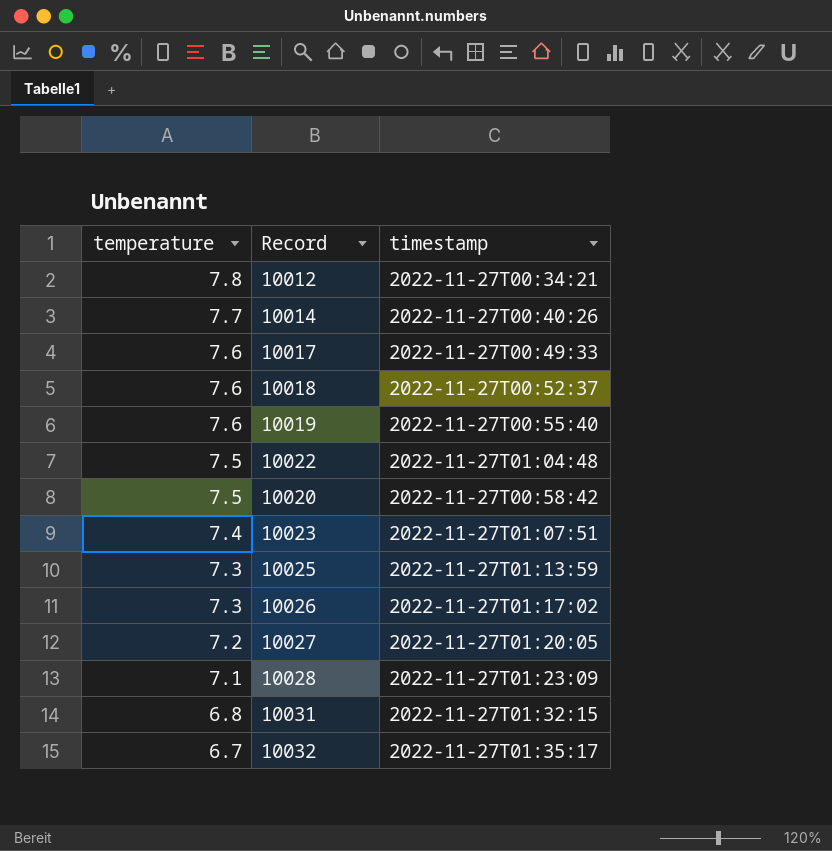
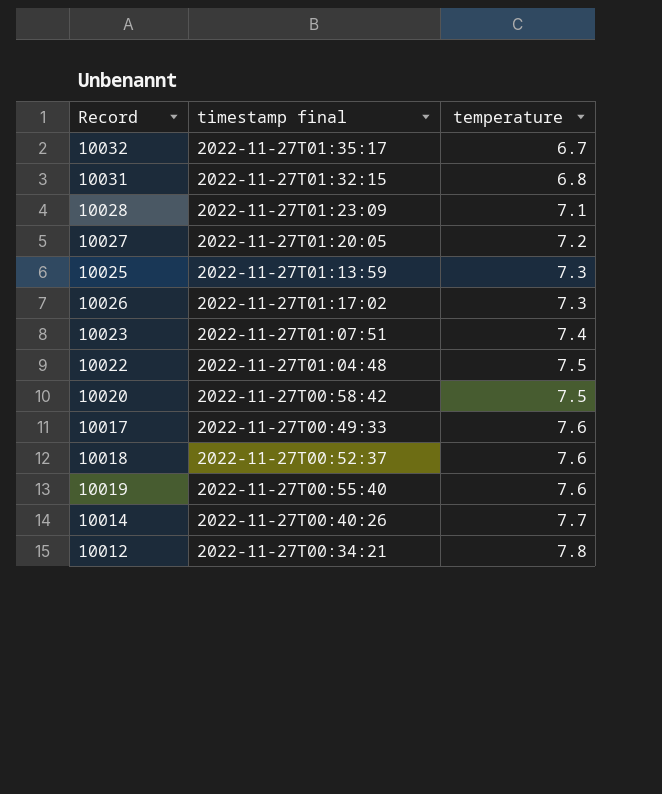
row order: temperature descending -> temperature ascending
column name: timestamp -> timestamp final
column temperature | position: 1 -> 3

